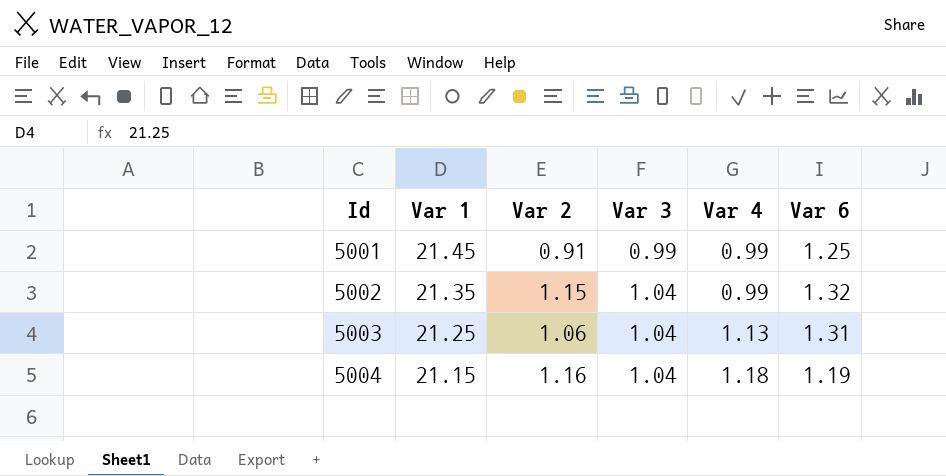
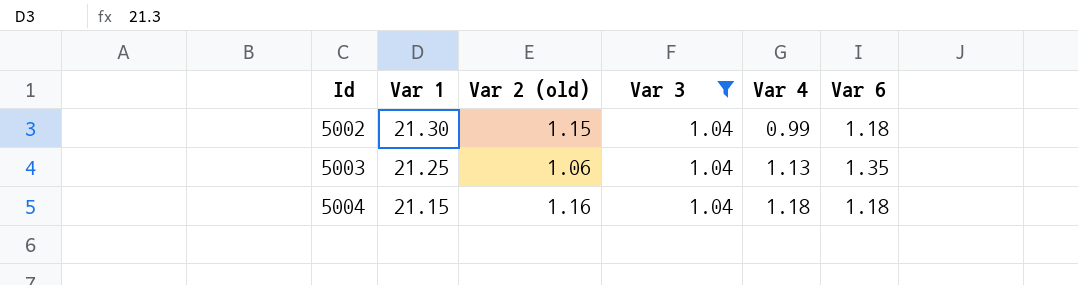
filter: none -> Var 3 = 1.04
column name: Var 2 -> Var 2 (old)
5002 | Var 1: 21.35 -> 21.30
5002 | Var 6: 1.32 -> 1.18
5003 | Var 6: 1.31 -> 1.35
5004 | Var 6: 1.19 -> 1.18

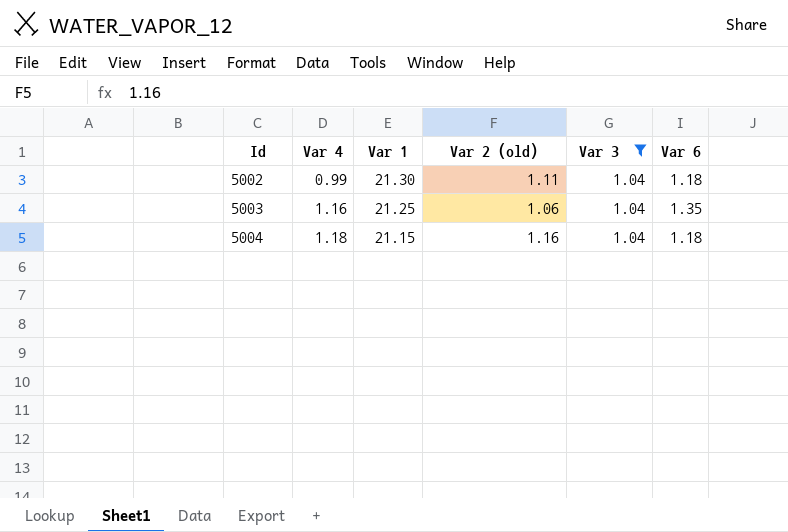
column Var 4 | position: 5 -> 2
5002 | Var 2 (old): 1.15 -> 1.11
5003 | Var 4: 1.13 -> 1.16

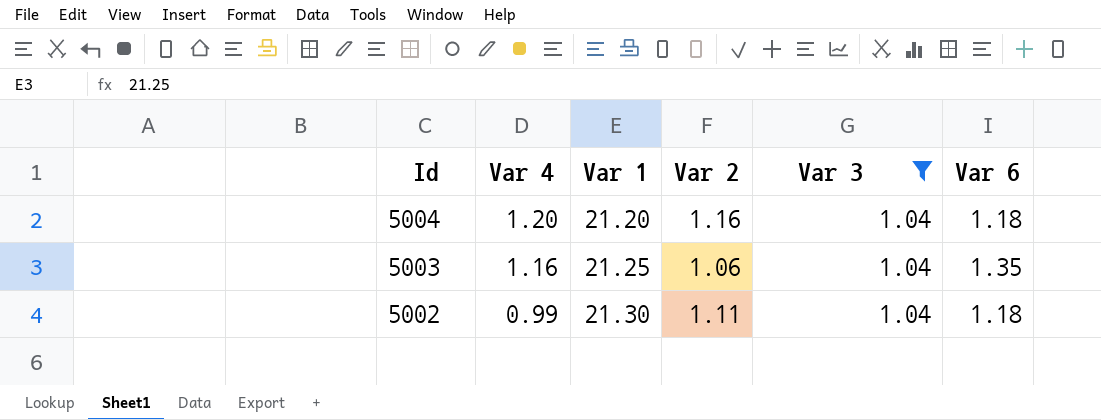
row order: Id ascending -> Id descending
column name: Var 2 (old) -> Var 2
5004 | Var 4: 1.18 -> 1.20
5004 | Var 1: 21.15 -> 21.20

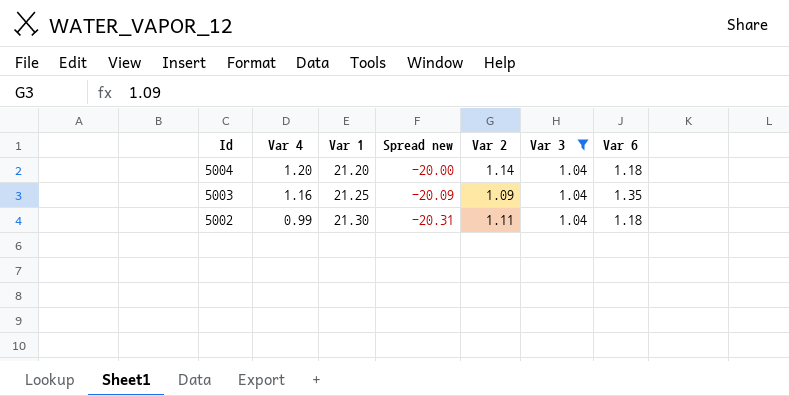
column Spread new | formula: none -> [Var 4] - [Var 1]
5004 | Var 2: 1.16 -> 1.14
5003 | Var 2: 1.06 -> 1.09

